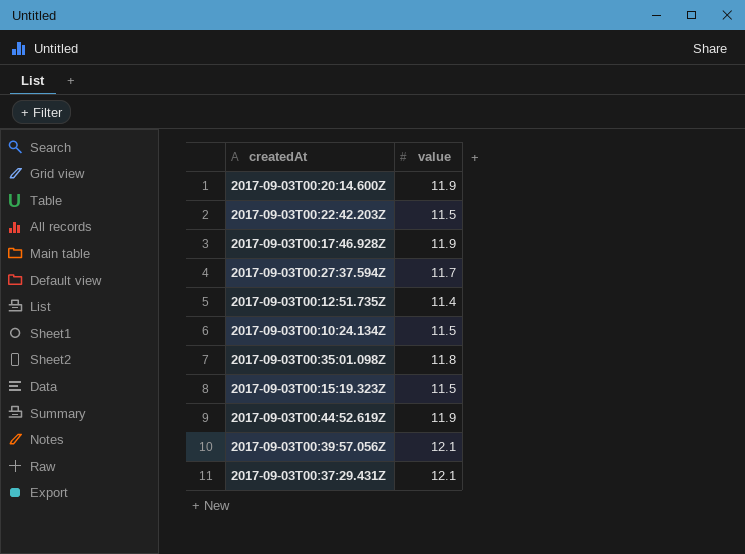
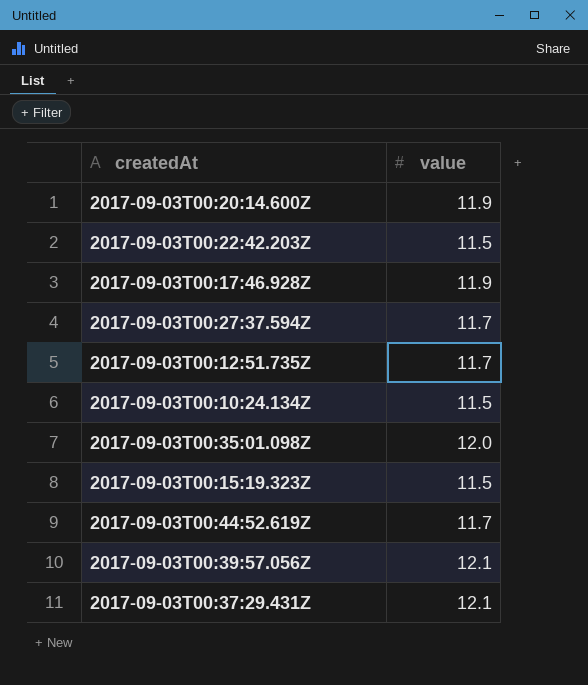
2017-09-03T00:12:51.735Z | value: 11.4 -> 11.7
2017-09-03T00:35:01.098Z | value: 11.8 -> 12.0
2017-09-03T00:44:52.619Z | value: 11.9 -> 11.7

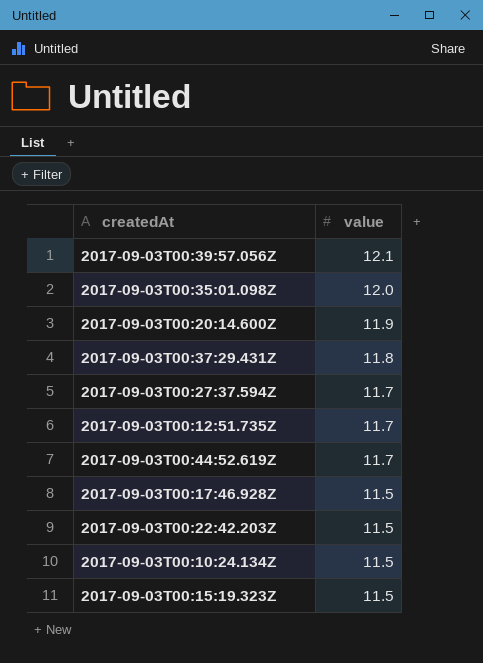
row order: none -> value descending
2017-09-03T00:37:29.431Z | value: 12.1 -> 11.8
2017-09-03T00:17:46.928Z | value: 11.9 -> 11.5

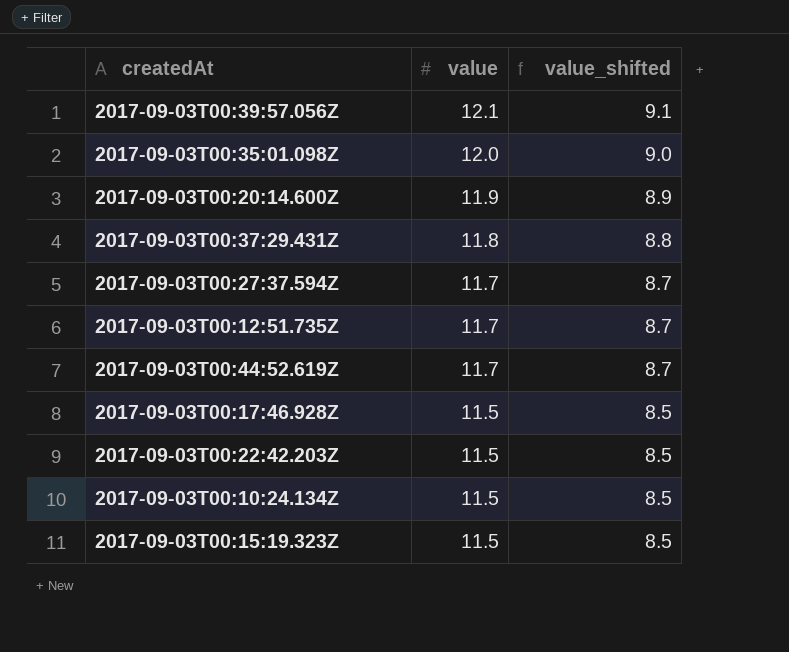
column value_shifted | formula: none -> [value] - 3

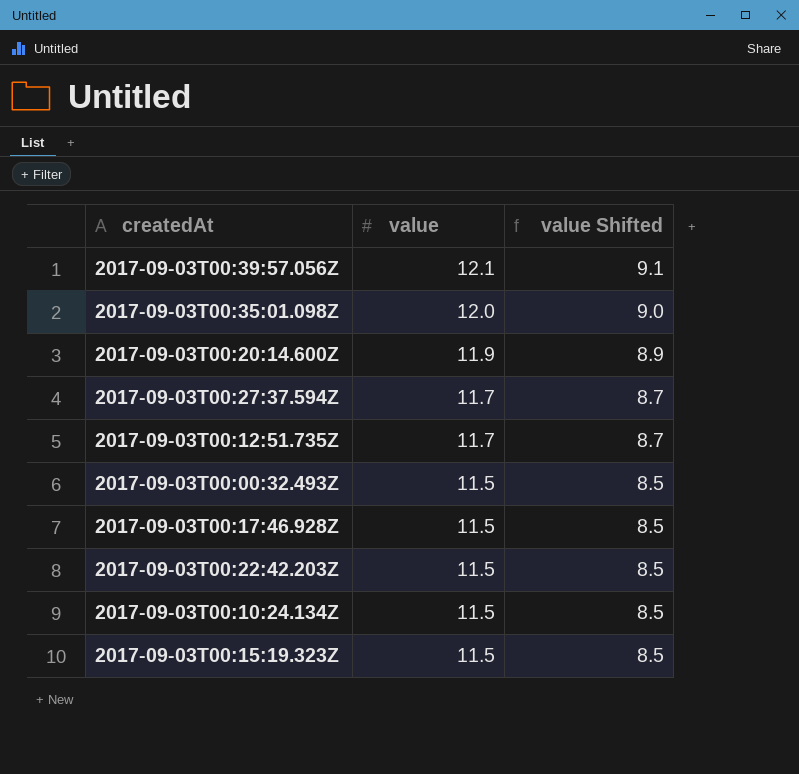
column name: value_shifted -> value Shifted
row 2017-09-03T00:37:29.431Z: 11.8 | 8.8 -> none
row 2017-09-03T00:44:52.619Z: 11.7 | 8.7 -> none
row 2017-09-03T00:00:32.493Z: none -> 11.5 | 8.5

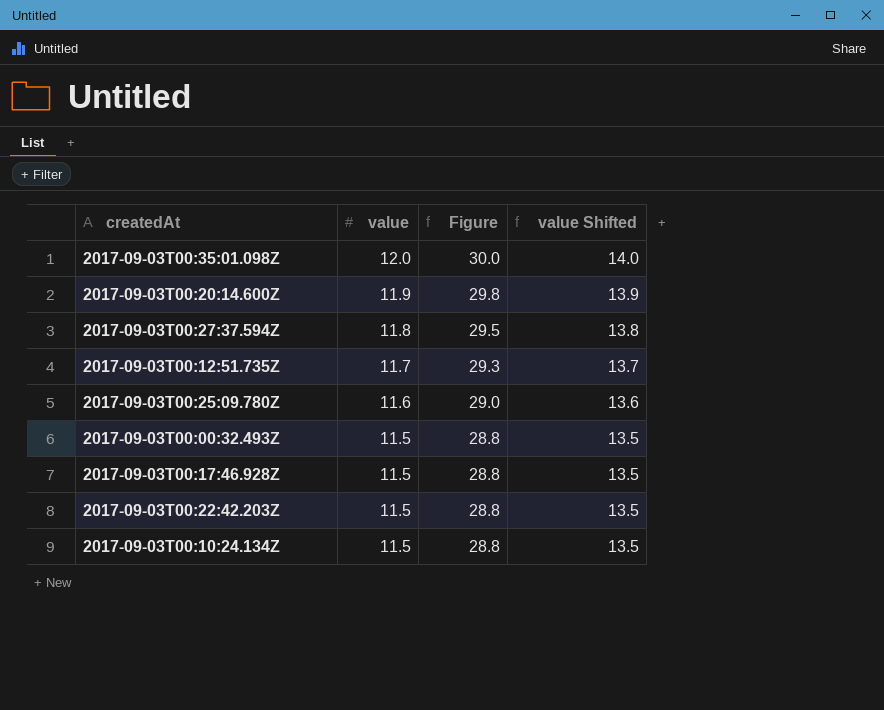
column Figure | formula: none -> [value] * 2.5
column value Shifted | formula: [value] - 3 -> [value] + 2
row 2017-09-03T00:39:57.056Z: 12.1 | 9.1 -> none
row 2017-09-03T00:15:19.323Z: 11.5 | 8.5 -> none
2017-09-03T00:27:37.594Z | value: 11.7 -> 11.8
row 2017-09-03T00:25:09.780Z: none -> 11.6 | 29.0 | 13.6

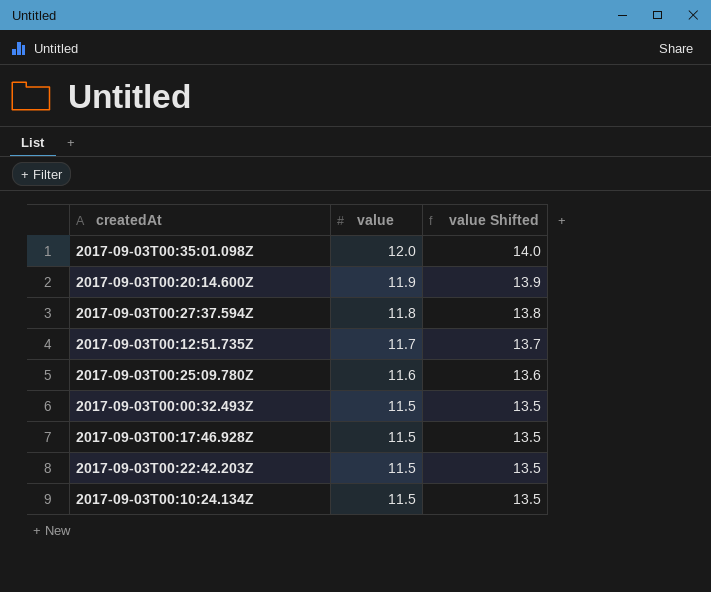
column Figure | formula: [value] * 2.5 -> none

